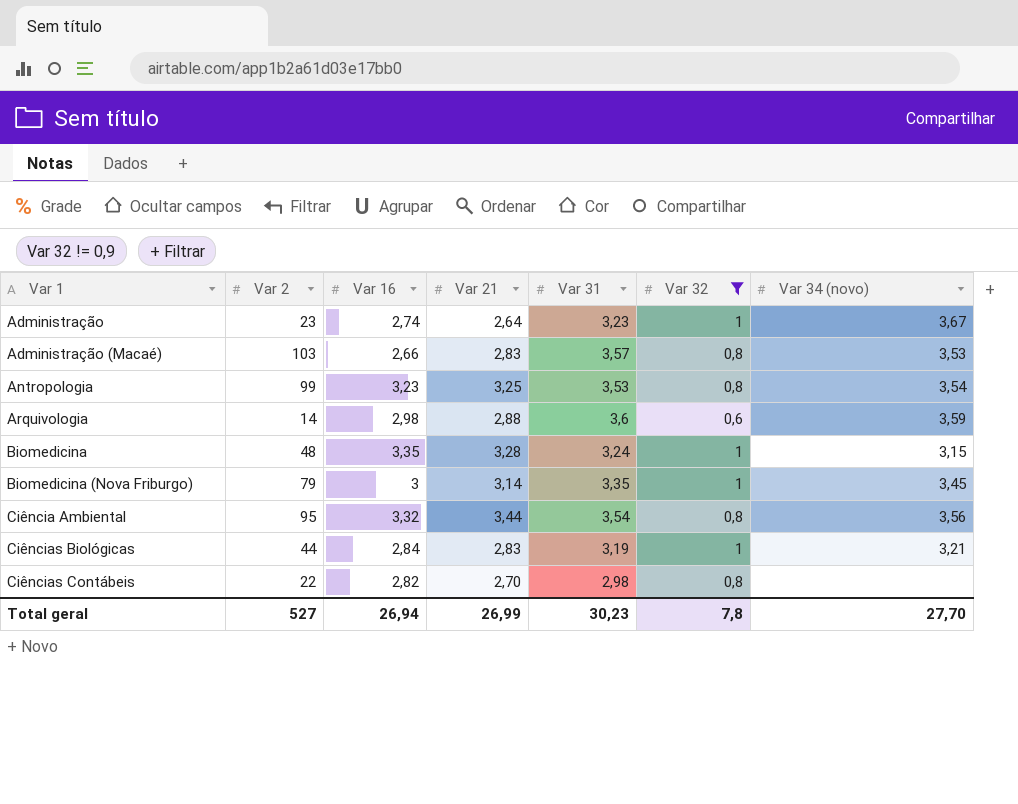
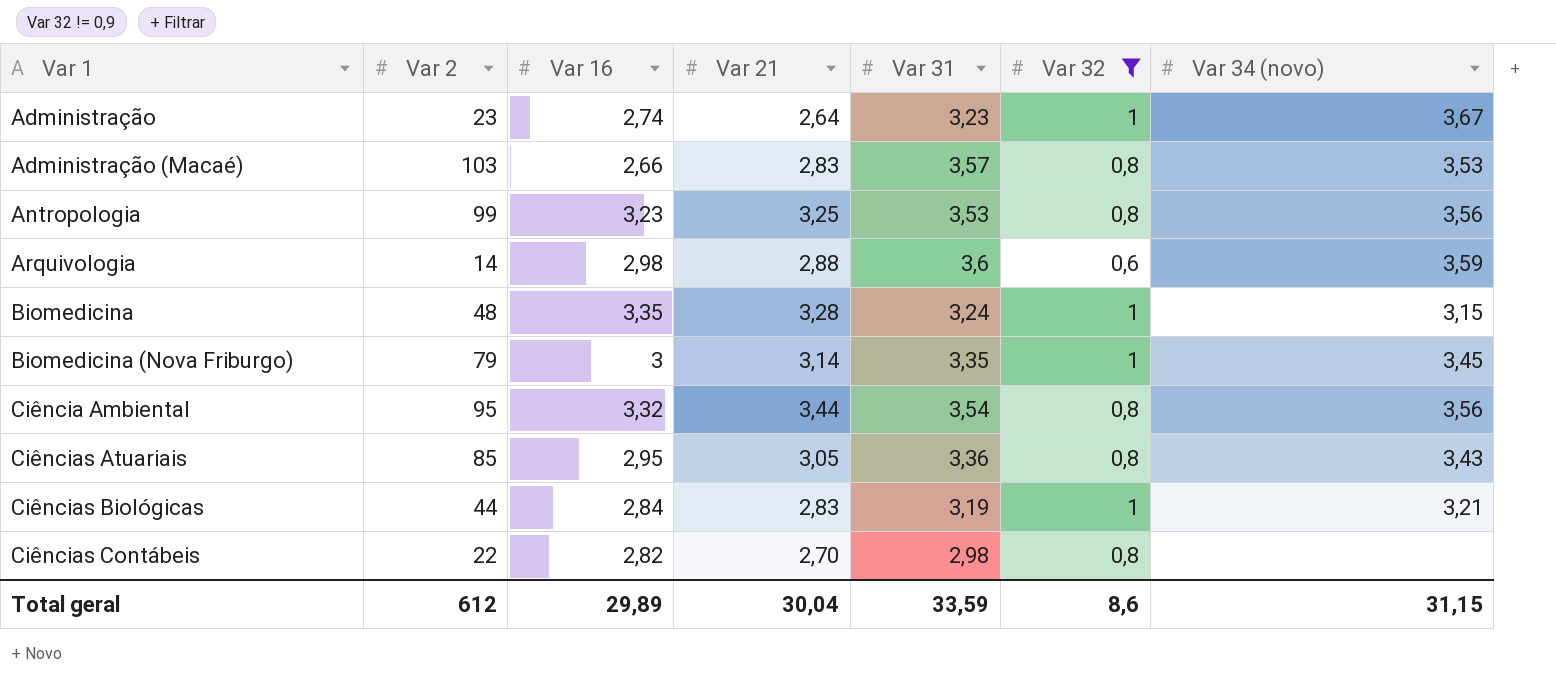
Antropologia | Var 34 (novo): 3,54 -> 3,56
row Ciências Atuariais: none -> 85 | 2,95 | 3,05 | 3,36 | 0,8 | 3,43
Total geral | Var 2: 527 -> 612
Total geral | Var 16: 26,94 -> 29,89
Total geral | Var 21: 26,99 -> 30,04
Total geral | Var 31: 30,23 -> 33,59
Total geral | Var 32: 7,8 -> 8,6
Total geral | Var 34 (novo): 27,70 -> 31,15

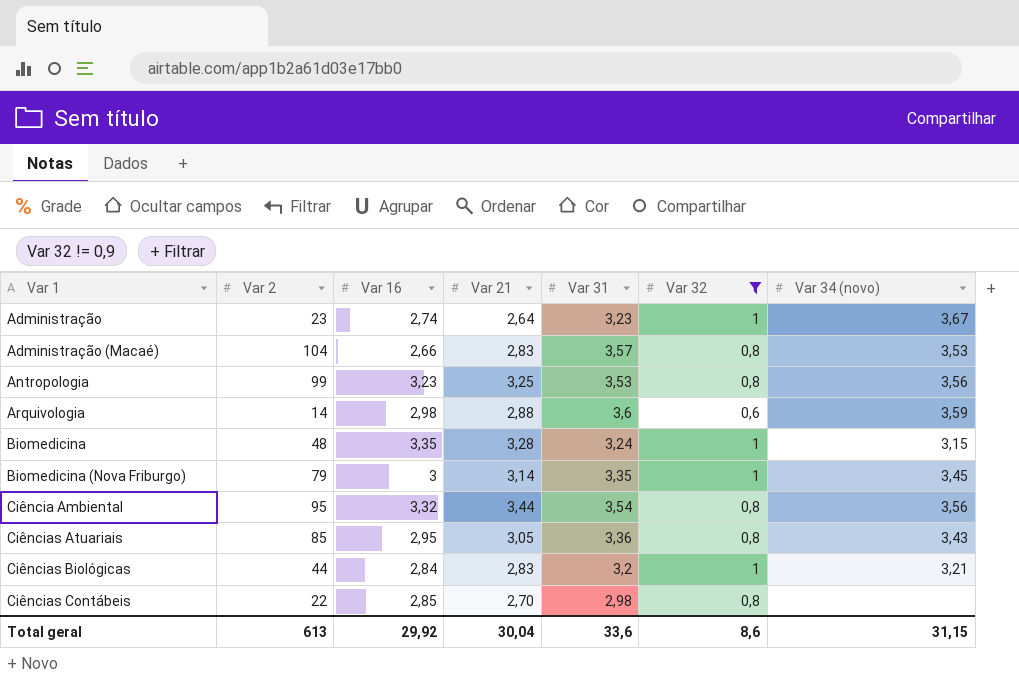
Administração (Macaé) | Var 2: 103 -> 104
Ciências Biológicas | Var 31: 3,19 -> 3,2
Ciências Contábeis | Var 16: 2,82 -> 2,85
Total geral | Var 2: 612 -> 613
Total geral | Var 16: 29,89 -> 29,92
Total geral | Var 31: 33,59 -> 33,6

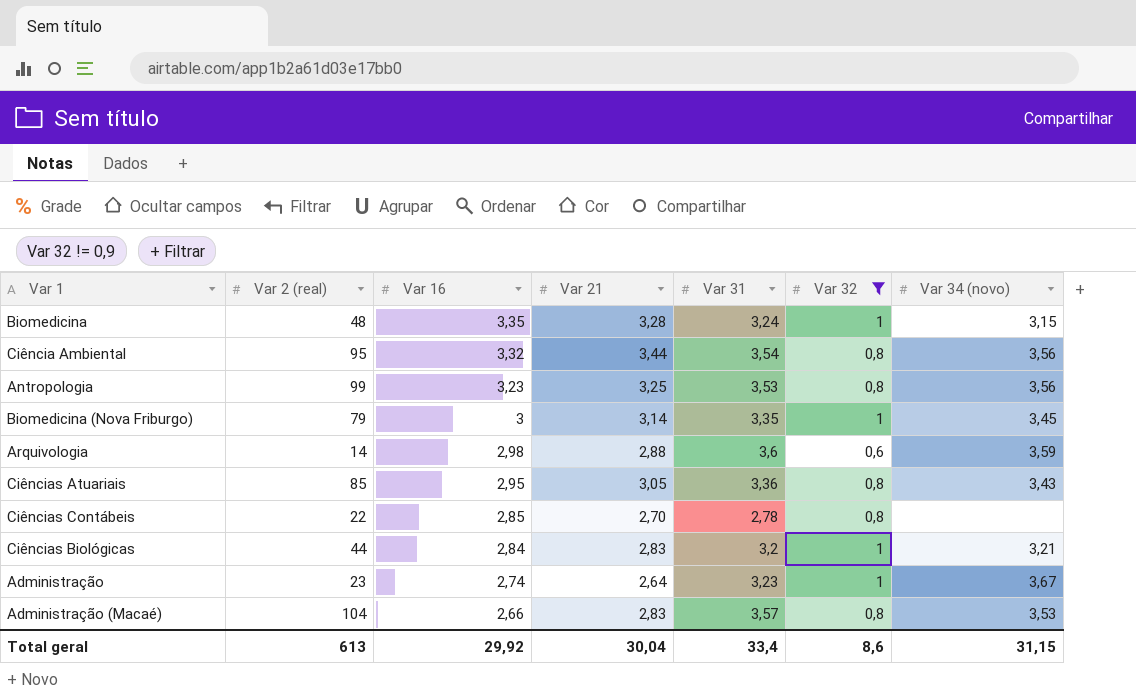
row order: Var 1 ascending -> Var 16 descending
column name: Var 2 -> Var 2 (real)
Ciências Contábeis | Var 31: 2,98 -> 2,78
Total geral | Var 31: 33,6 -> 33,4

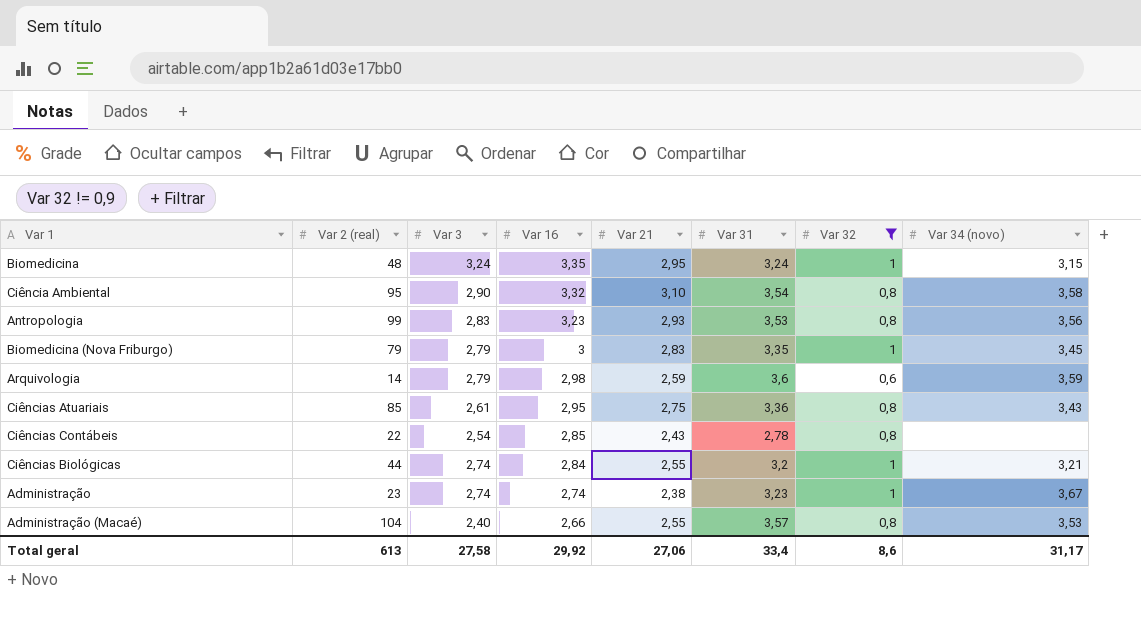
column Var 3 | position: none -> 3
Biomedicina | Var 21: 3,28 -> 2,95
Ciência Ambiental | Var 21: 3,44 -> 3,10
Ciência Ambiental | Var 34 (novo): 3,56 -> 3,58
Antropologia | Var 21: 3,25 -> 2,93
Biomedicina (Nova Friburgo) | Var 21: 3,14 -> 2,83
Arquivologia | Var 21: 2,88 -> 2,59
Ciências Atuariais | Var 21: 3,05 -> 2,75
Ciências Contábeis | Var 21: 2,70 -> 2,43
Ciências Biológicas | Var 21: 2,83 -> 2,55
Administração | Var 21: 2,64 -> 2,38
Administração (Macaé) | Var 21: 2,83 -> 2,55
Total geral | Var 21: 30,04 -> 27,06
Total geral | Var 34 (novo): 31,15 -> 31,17

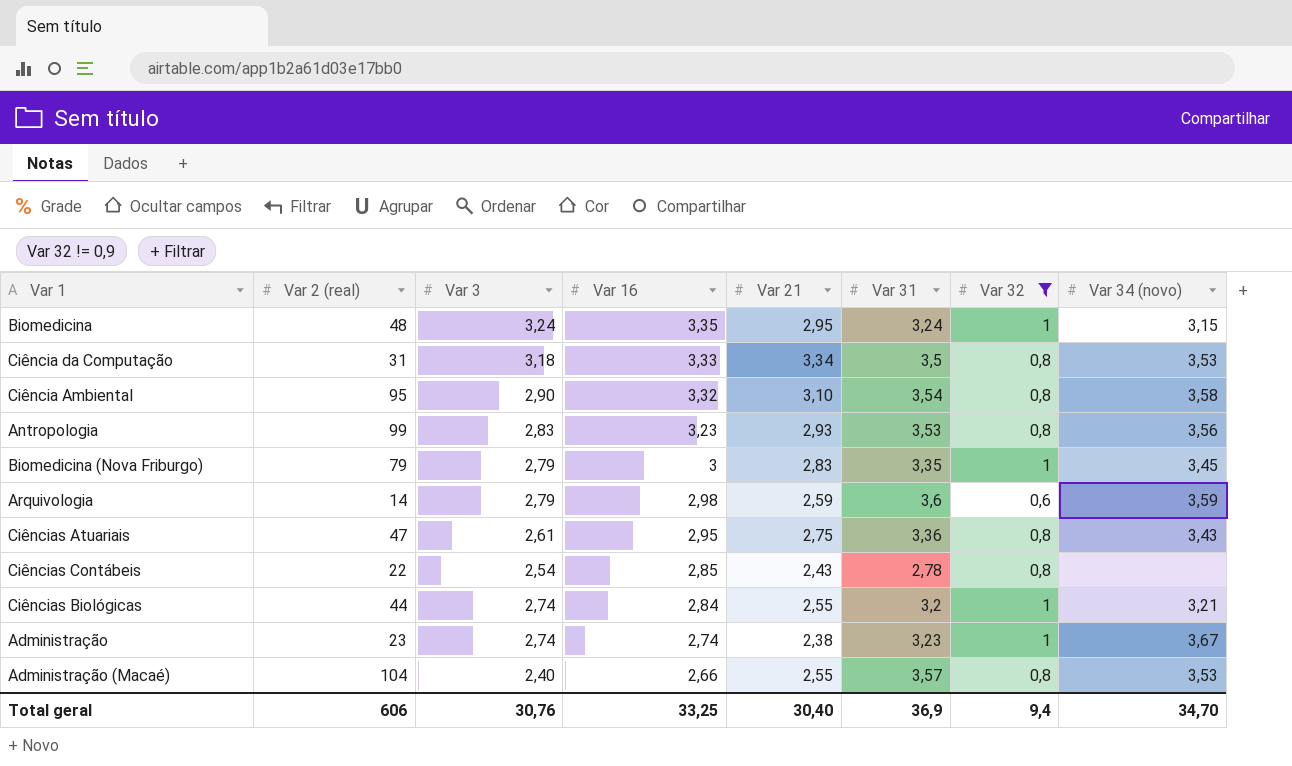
row Ciência da Computação: none -> 31 | 3,18 | 3,33 | 3,34 | 3,5 | 0,8 | 3,53
Ciências Atuariais | Var 2 (real): 85 -> 47
Total geral | Var 2 (real): 613 -> 606
Total geral | Var 3: 27,58 -> 30,76
Total geral | Var 16: 29,92 -> 33,25
Total geral | Var 21: 27,06 -> 30,40
Total geral | Var 31: 33,4 -> 36,9
Total geral | Var 32: 8,6 -> 9,4
Total geral | Var 34 (novo): 31,17 -> 34,70

